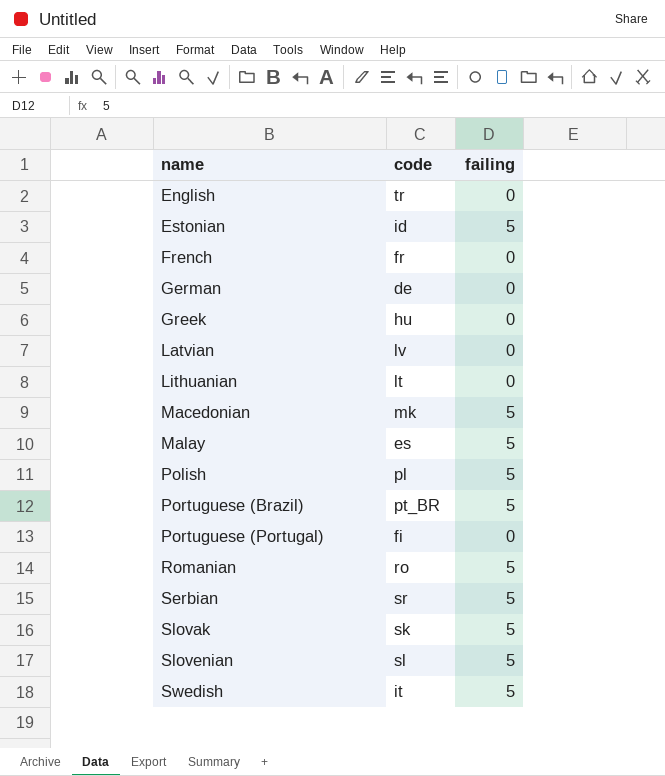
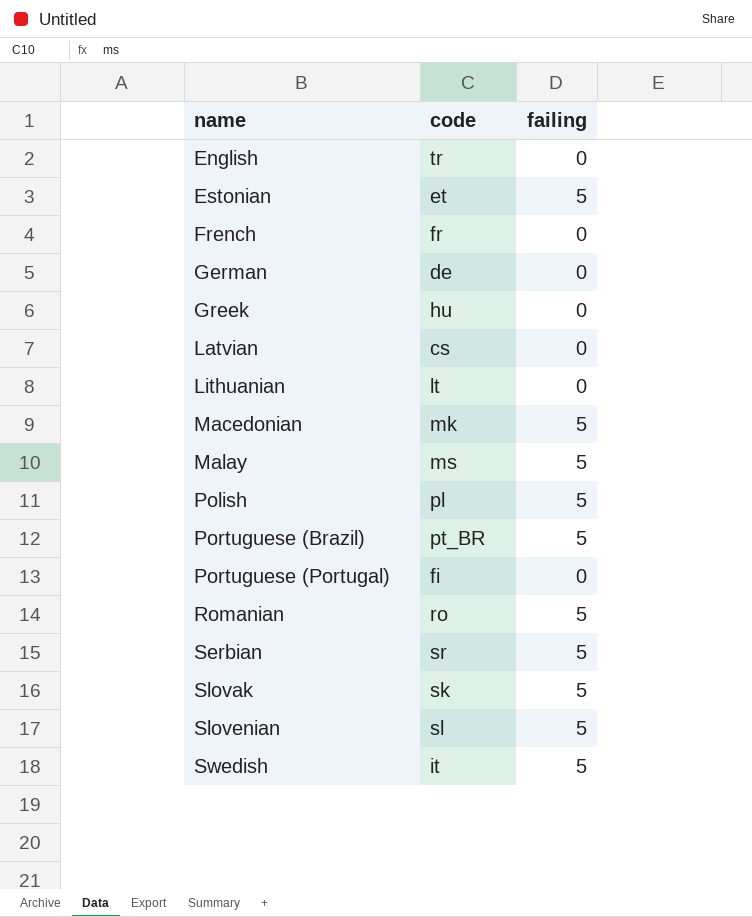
Estonian | code: id -> et
Latvian | code: lv -> cs
Malay | code: es -> ms

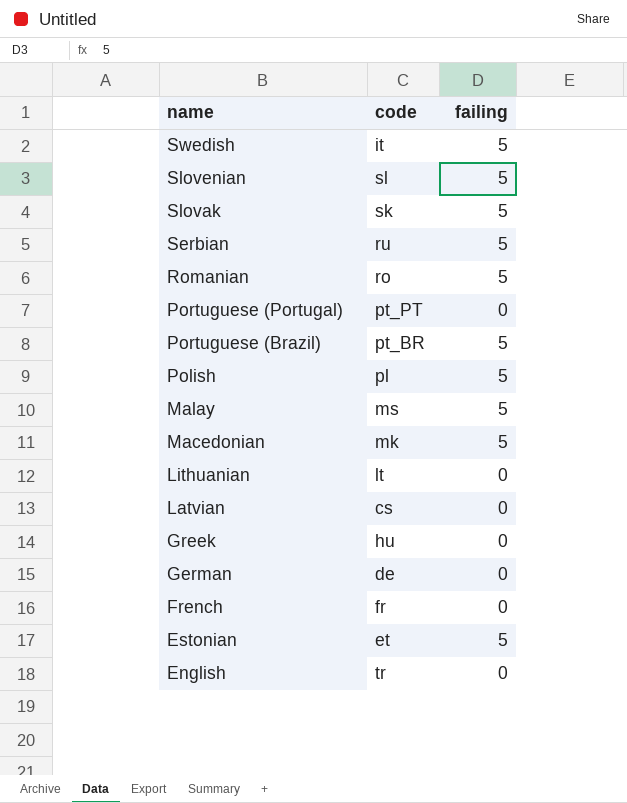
row order: name ascending -> name descending
Serbian | code: sr -> ru
Portuguese (Portugal) | code: fi -> pt_PT

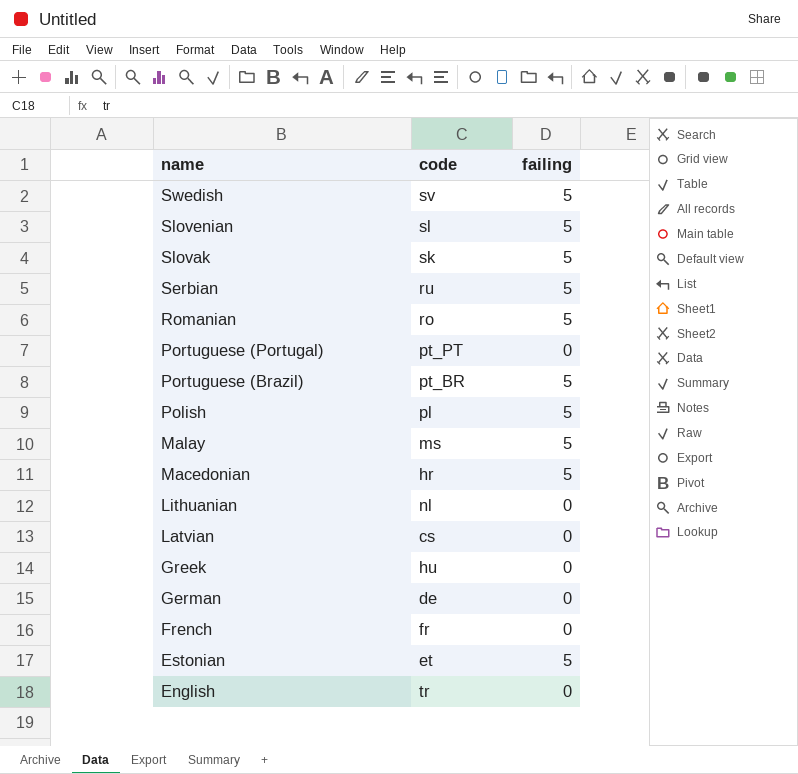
Swedish | code: it -> sv
Macedonian | code: mk -> hr
Lithuanian | code: lt -> nl

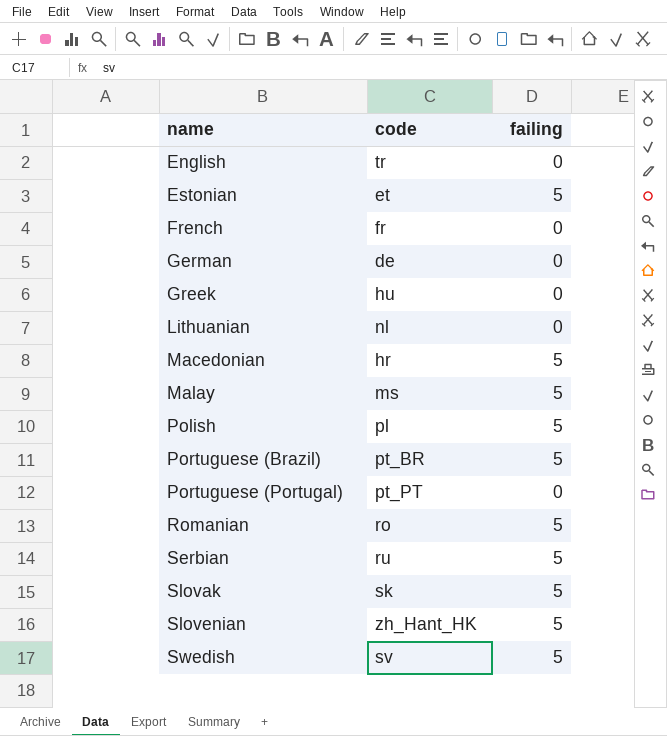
row order: name descending -> name ascending
row Latvian: cs | 0 -> none
Slovenian | code: sl -> zh_Hant_HK

